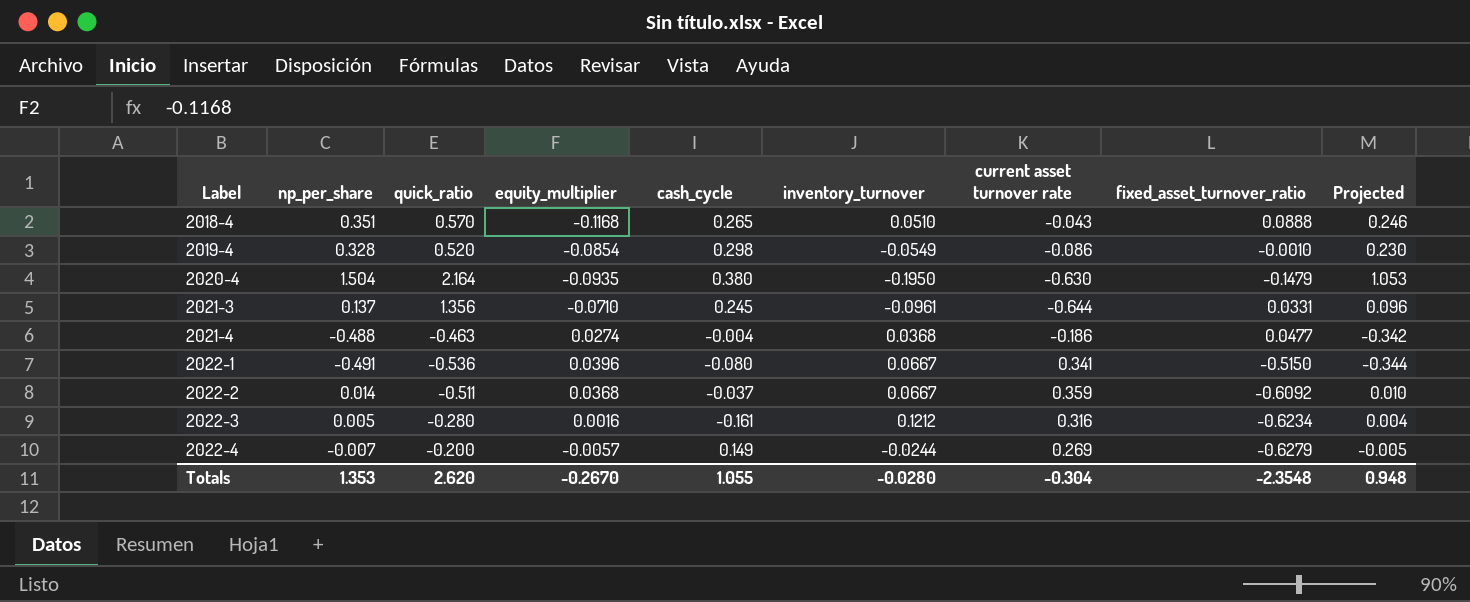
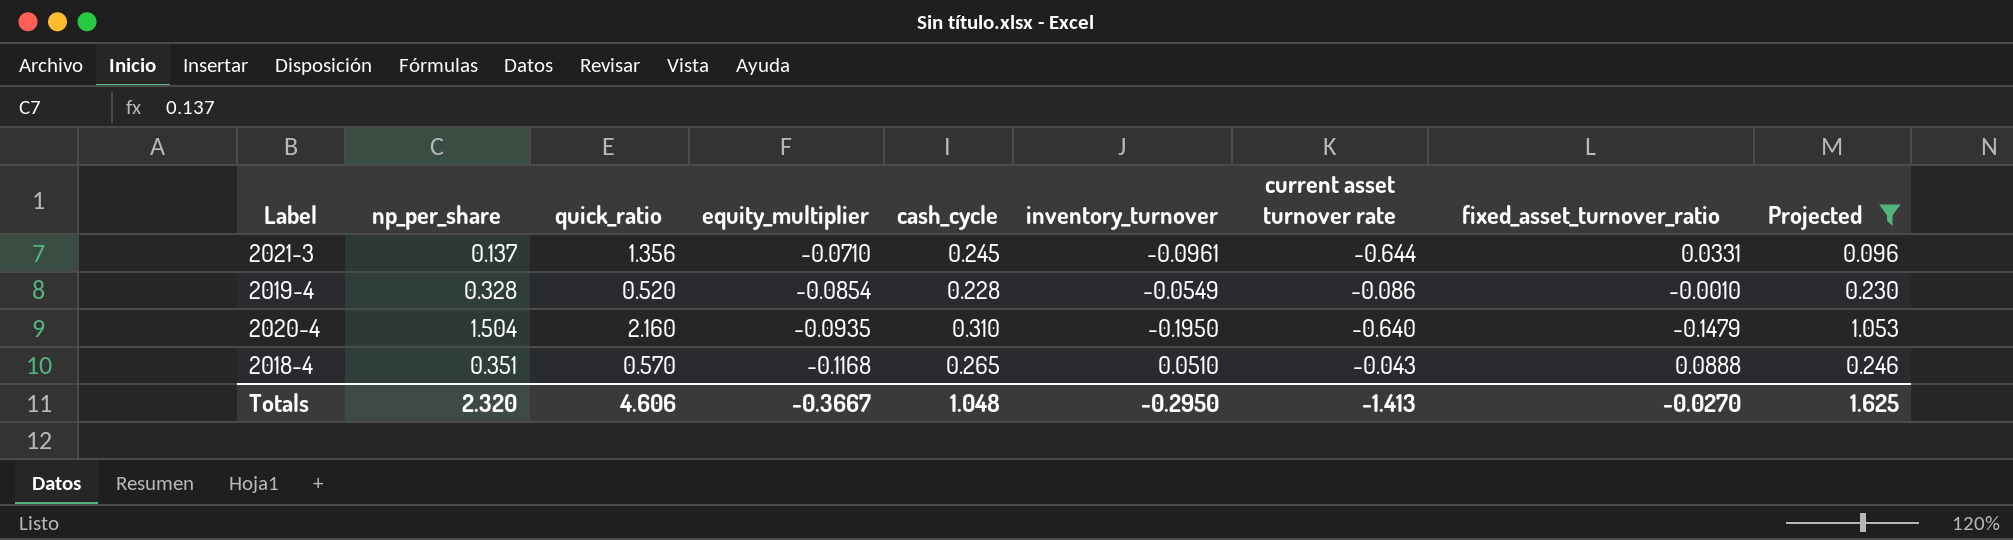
filter: none -> Projected >= 0.096
row order: Label ascending -> equity_multiplier descending
2019-4 | cash_cycle: 0.298 -> 0.228
2020-4 | quick_ratio: 2.164 -> 2.160
2020-4 | cash_cycle: 0.380 -> 0.310
2020-4 | current asset turnover rate: -0.630 -> -0.640
Totals | np_per_share: 1.353 -> 2.320
Totals | quick_ratio: 2.620 -> 4.606
Totals | equity_multiplier: -0.2670 -> -0.3667
Totals | cash_cycle: 1.055 -> 1.048
Totals | inventory_turnover: -0.0280 -> -0.2950
Totals | current asset turnover rate: -0.304 -> -1.413
Totals | fixed_asset_turnover_ratio: -2.3548 -> -0.0270
Totals | Projected: 0.948 -> 1.625

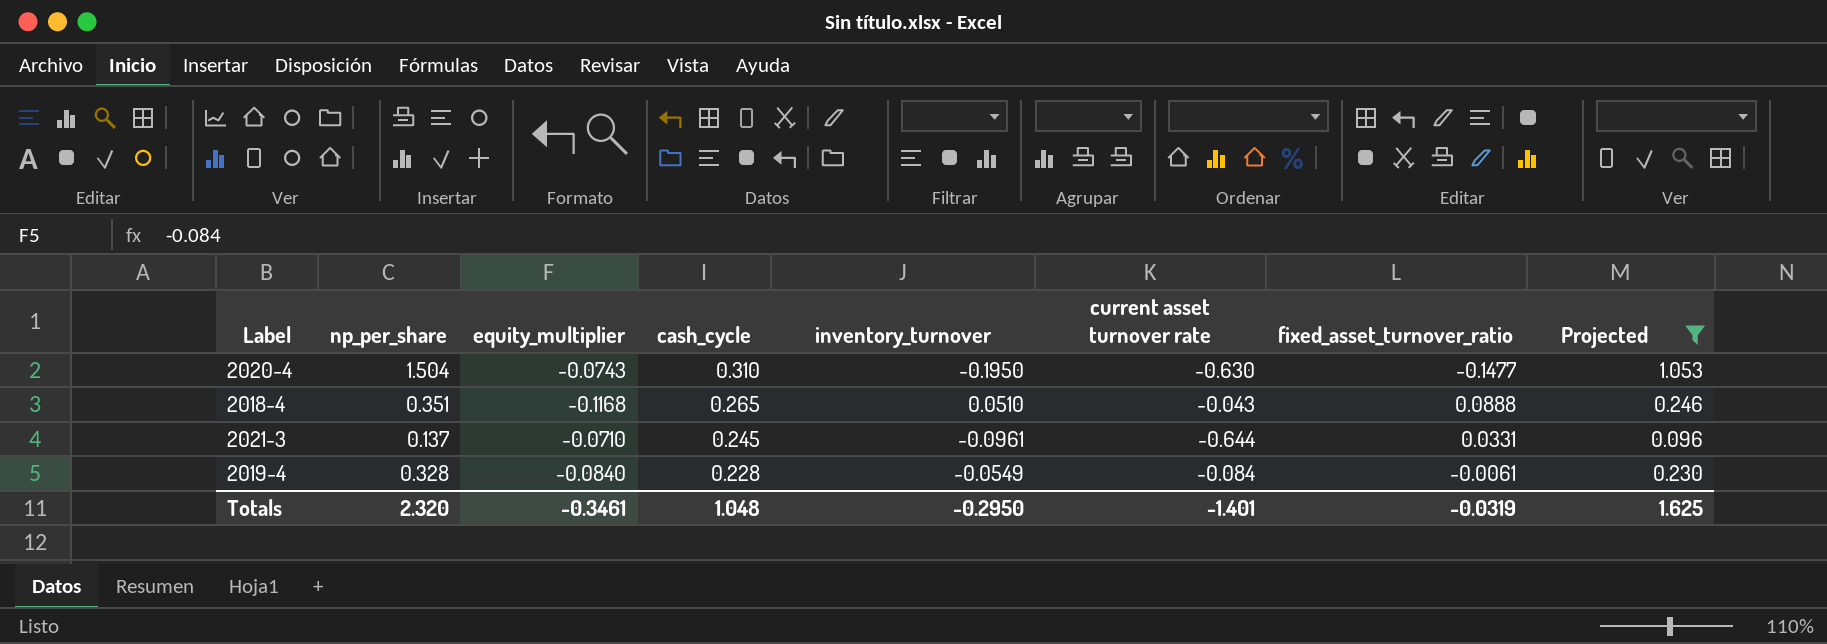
row order: equity_multiplier descending -> cash_cycle descending
column quick_ratio | position: 3 -> none
2020-4 | equity_multiplier: -0.0935 -> -0.0743
2020-4 | current asset turnover rate: -0.640 -> -0.630
2020-4 | fixed_asset_turnover_ratio: -0.1479 -> -0.1477
2019-4 | equity_multiplier: -0.0854 -> -0.0840
2019-4 | current asset turnover rate: -0.086 -> -0.084
2019-4 | fixed_asset_turnover_ratio: -0.0010 -> -0.0061
Totals | equity_multiplier: -0.3667 -> -0.3461
Totals | current asset turnover rate: -1.413 -> -1.401
Totals | fixed_asset_turnover_ratio: -0.0270 -> -0.0319

